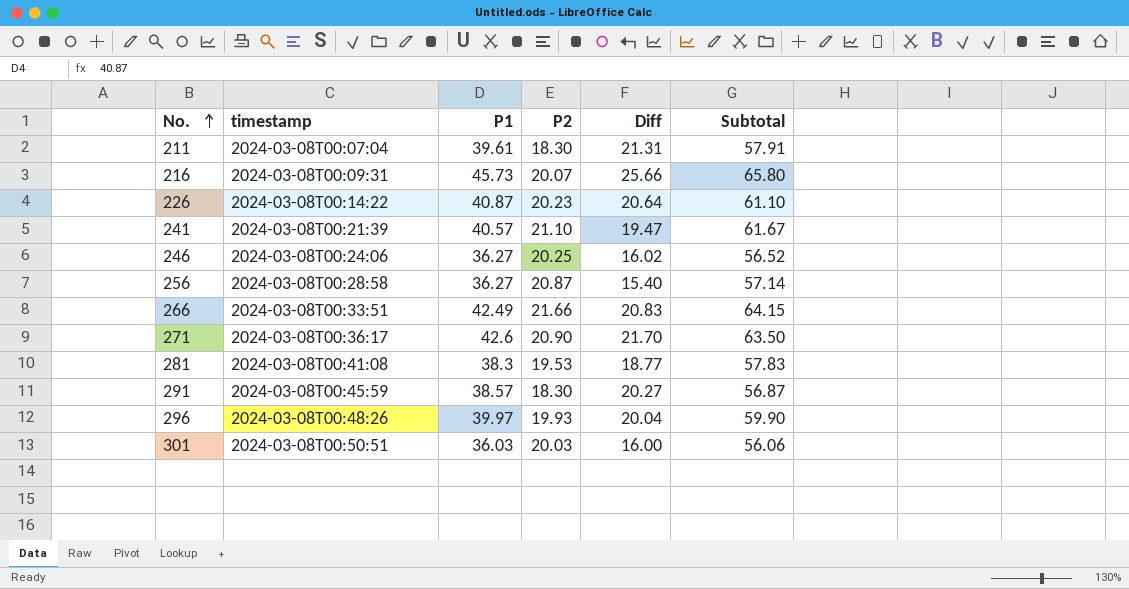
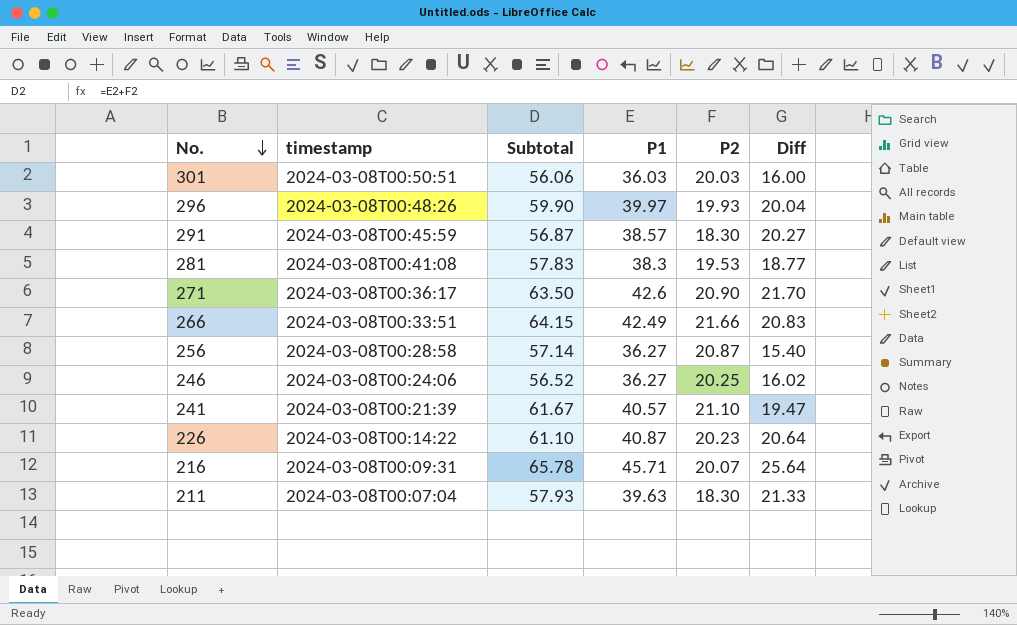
row order: No. ascending -> No. descending
column Subtotal | position: 6 -> 3
216 | Subtotal: 65.80 -> 65.78
216 | P1: 45.73 -> 45.71
216 | Diff: 25.66 -> 25.64
211 | Subtotal: 57.91 -> 57.93
211 | P1: 39.61 -> 39.63
211 | Diff: 21.31 -> 21.33

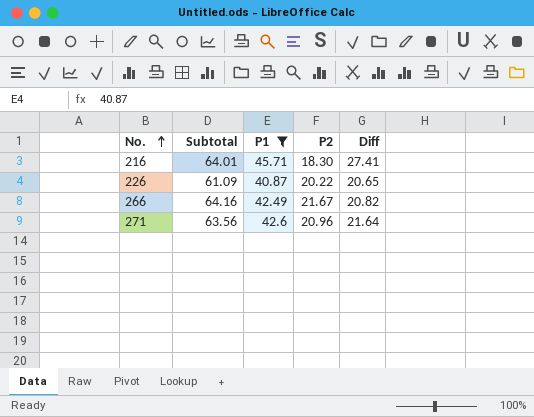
filter: none -> P1 >= 40.87
row order: No. descending -> No. ascending
column timestamp | position: 2 -> none
216 | Subtotal: 65.78 -> 64.01
216 | P2: 20.07 -> 18.30
216 | Diff: 25.64 -> 27.41
226 | Subtotal: 61.10 -> 61.09
226 | P2: 20.23 -> 20.22
226 | Diff: 20.64 -> 20.65
266 | Subtotal: 64.15 -> 64.16
266 | P2: 21.66 -> 21.67
266 | Diff: 20.83 -> 20.82
271 | Subtotal: 63.50 -> 63.56
271 | P2: 20.90 -> 20.96
271 | Diff: 21.70 -> 21.64

